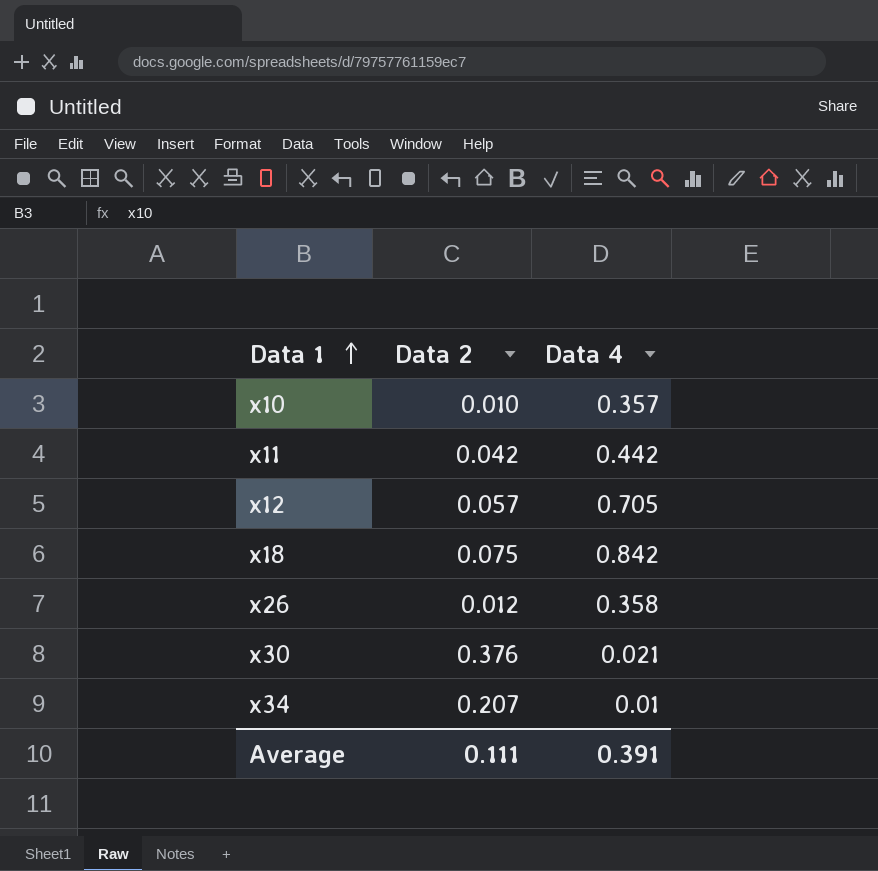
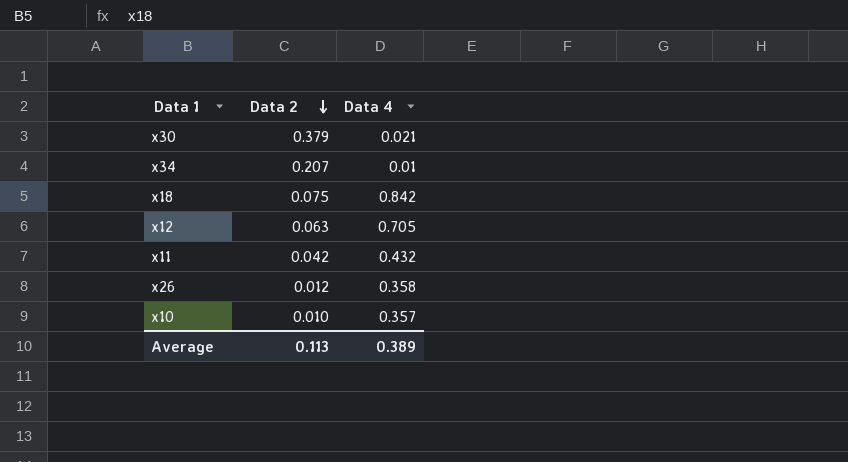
row order: Data 1 ascending -> Data 2 descending
x30 | Data 2: 0.376 -> 0.379
x12 | Data 2: 0.057 -> 0.063
x11 | Data 4: 0.442 -> 0.432
Average | Data 2: 0.111 -> 0.113
Average | Data 4: 0.391 -> 0.389

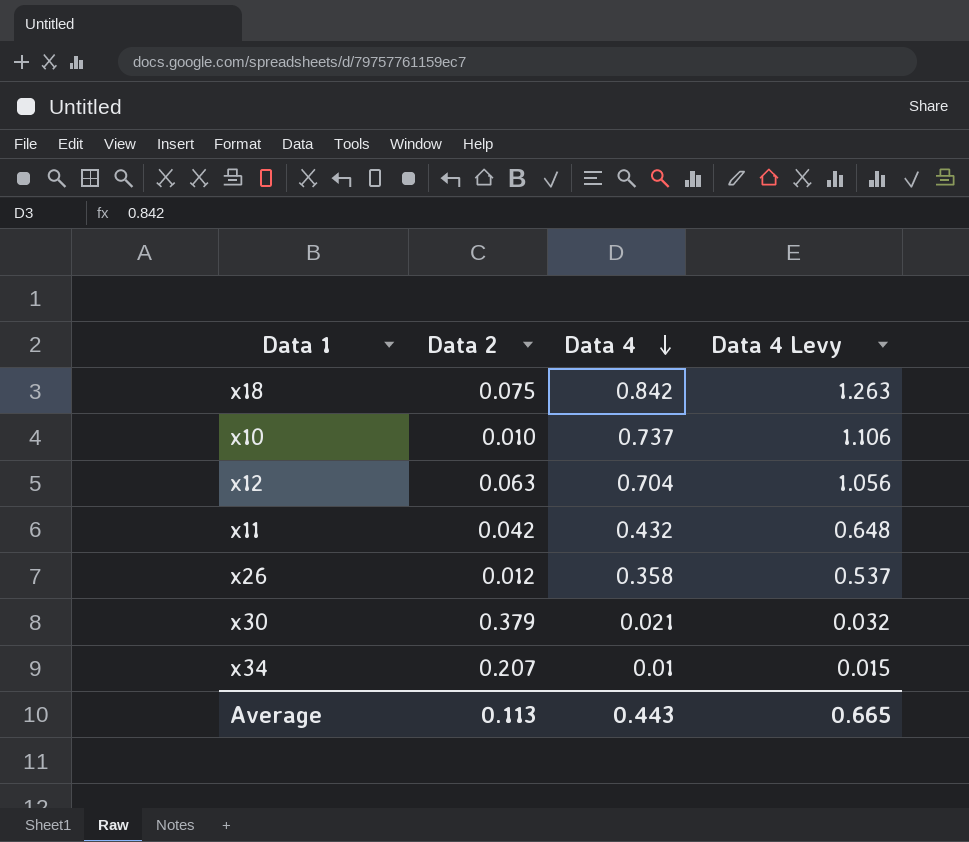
row order: Data 2 descending -> Data 4 descending
column Data 4 Levy | formula: none -> [Data 4] * 1.5
x10 | Data 4: 0.357 -> 0.737
x12 | Data 4: 0.705 -> 0.704
Average | Data 4: 0.389 -> 0.443

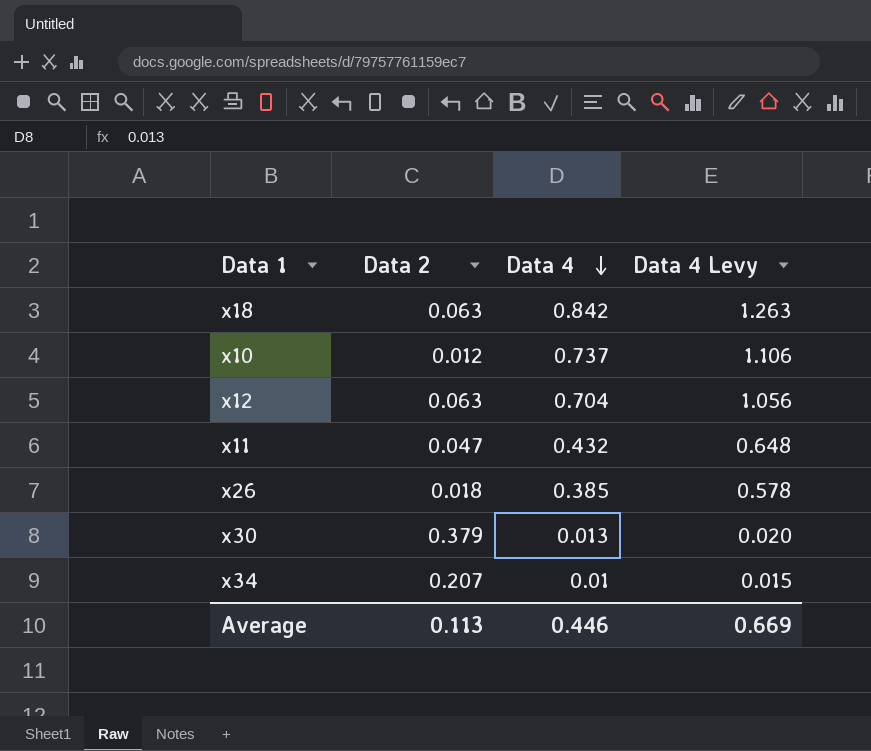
x18 | Data 2: 0.075 -> 0.063
x10 | Data 2: 0.010 -> 0.012
x11 | Data 2: 0.042 -> 0.047
x26 | Data 2: 0.012 -> 0.018
x26 | Data 4: 0.358 -> 0.385
x26 | Data 4 Levy: 0.537 -> 0.578
x30 | Data 4: 0.021 -> 0.013
x30 | Data 4 Levy: 0.032 -> 0.020
Average | Data 4: 0.443 -> 0.446
Average | Data 4 Levy: 0.665 -> 0.669

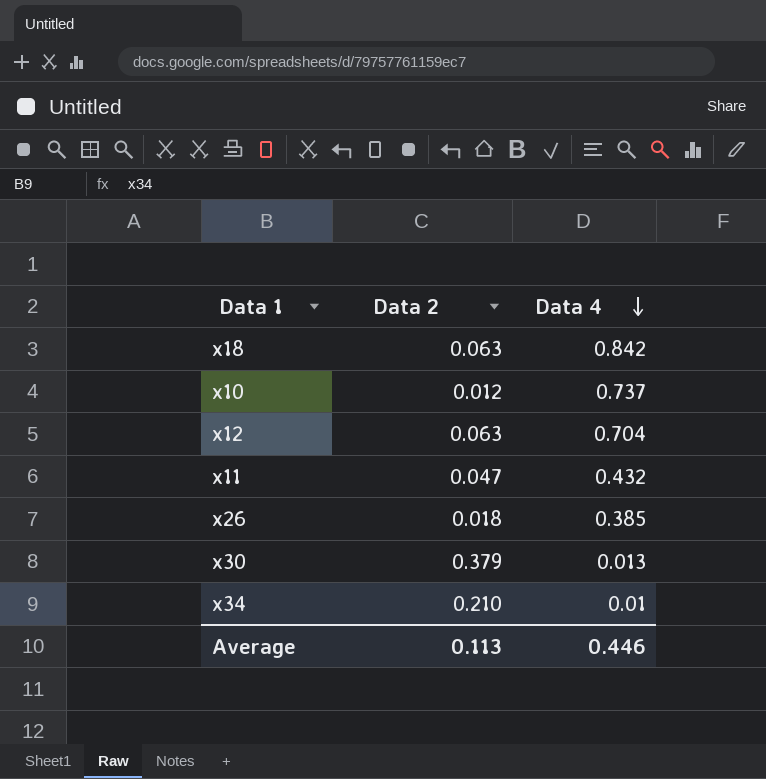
column Data 4 Levy | formula: [Data 4] * 1.5 -> none
x34 | Data 2: 0.207 -> 0.210

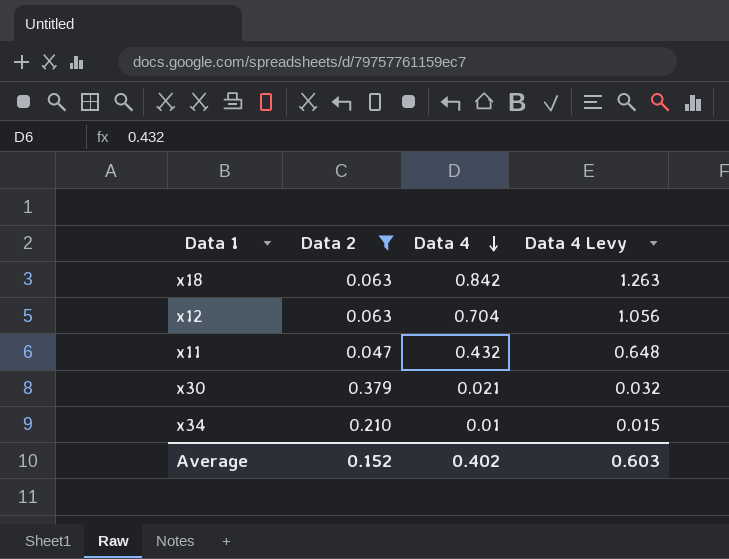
filter: none -> Data 2 >= 0.047
column Data 4 Levy | formula: none -> [Data 4] * 1.5
x30 | Data 4: 0.013 -> 0.021
Average | Data 2: 0.113 -> 0.152
Average | Data 4: 0.446 -> 0.402

